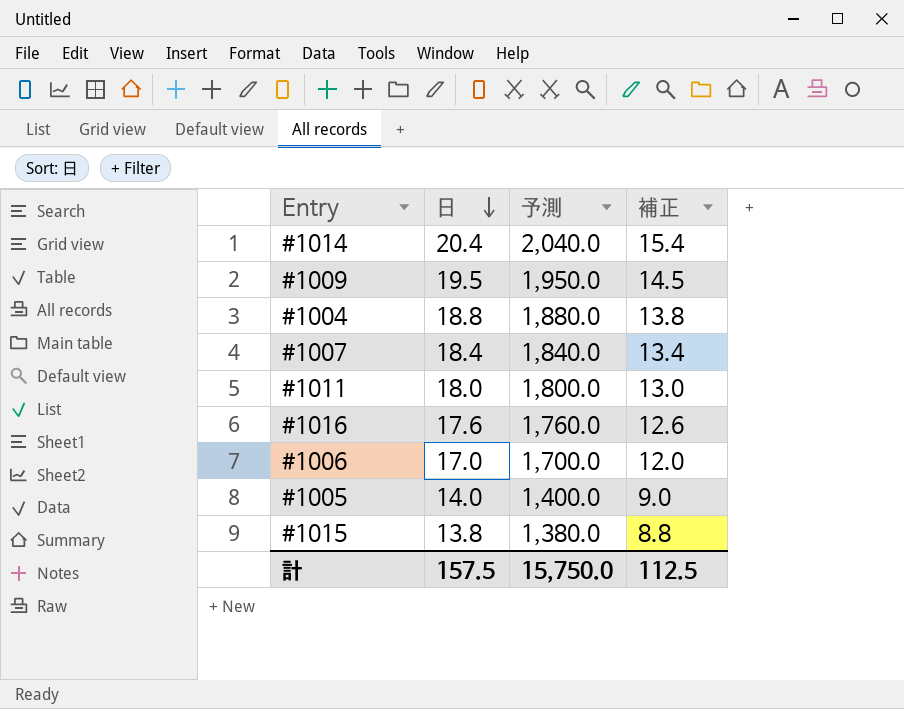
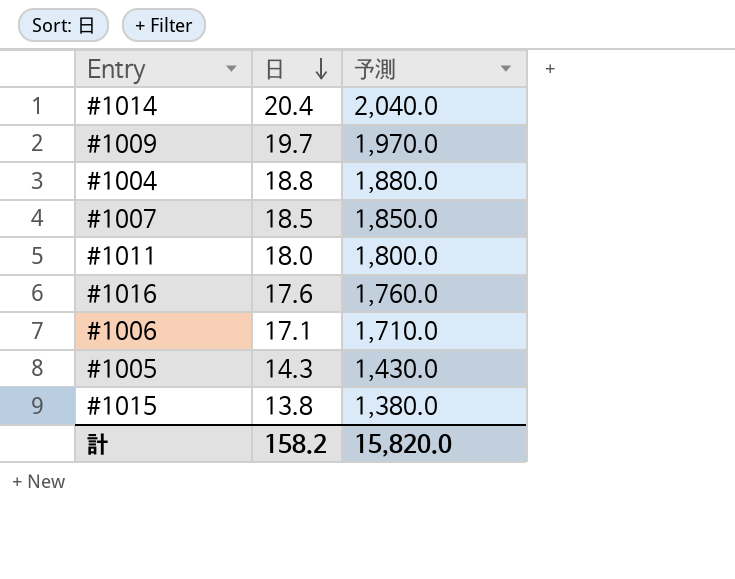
column 補正 | formula: [日] - 5 -> none
#1009 | 日: 19.5 -> 19.7
#1009 | 予測: 1,950.0 -> 1,970.0
#1007 | 日: 18.4 -> 18.5
#1007 | 予測: 1,840.0 -> 1,850.0
#1006 | 日: 17.0 -> 17.1
#1006 | 予測: 1,700.0 -> 1,710.0
#1005 | 日: 14.0 -> 14.3
#1005 | 予測: 1,400.0 -> 1,430.0
計 | 日: 157.5 -> 158.2
計 | 予測: 15,750.0 -> 15,820.0

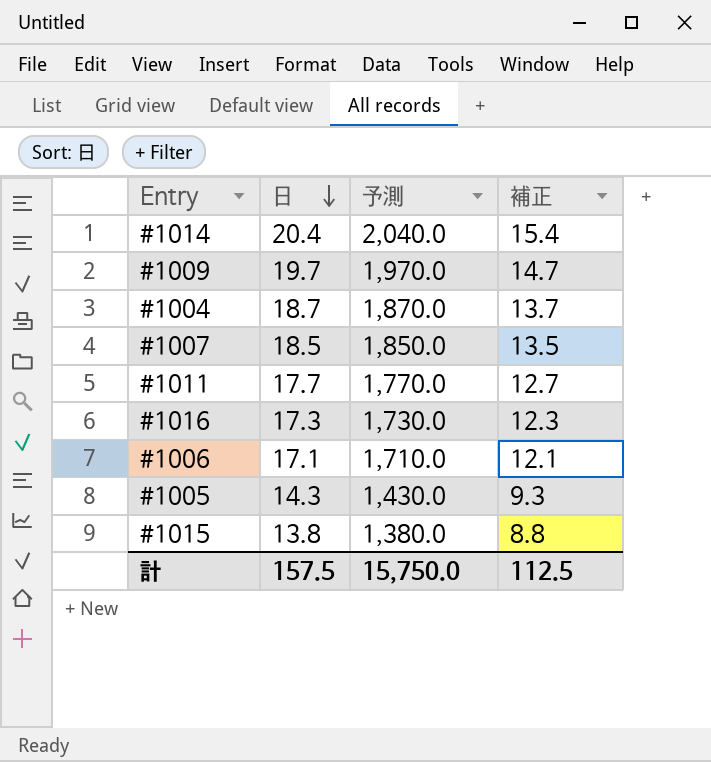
column 補正 | formula: none -> [日] - 5
#1004 | 日: 18.8 -> 18.7
#1004 | 予測: 1,880.0 -> 1,870.0
#1011 | 日: 18.0 -> 17.7
#1011 | 予測: 1,800.0 -> 1,770.0
#1016 | 日: 17.6 -> 17.3
#1016 | 予測: 1,760.0 -> 1,730.0
計 | 日: 158.2 -> 157.5
計 | 予測: 15,820.0 -> 15,750.0

